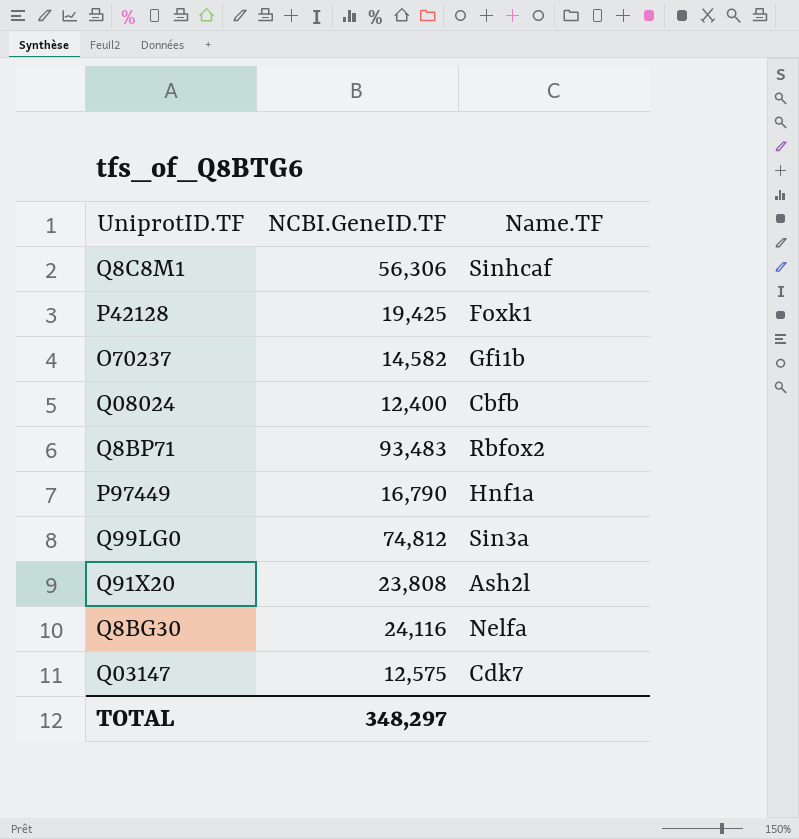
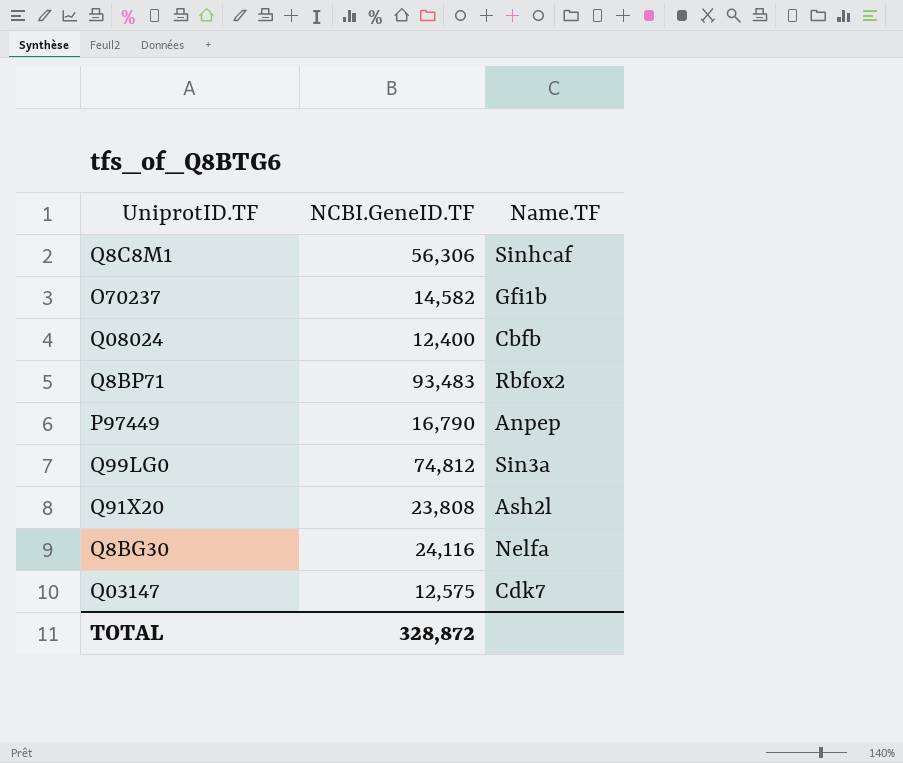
row P42128: 19,425 | Foxk1 -> none
P97449 | Name.TF: Hnf1a -> Anpep
TOTAL | NCBI.GeneID.TF: 348,297 -> 328,872

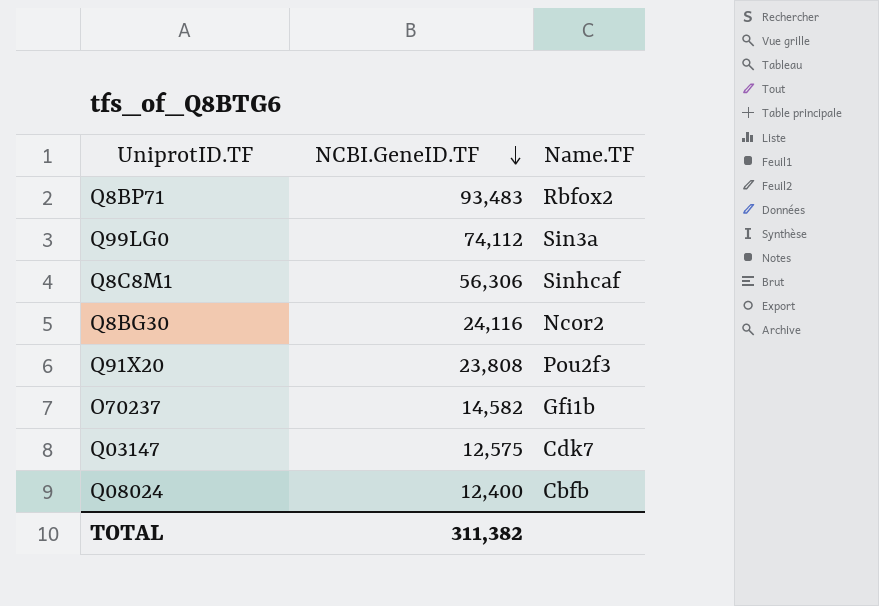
row order: none -> NCBI.GeneID.TF descending
row P97449: 16,790 | Anpep -> none
Q99LG0 | NCBI.GeneID.TF: 74,812 -> 74,112
Q8BG30 | Name.TF: Nelfa -> Ncor2
Q91X20 | Name.TF: Ash2l -> Pou2f3
TOTAL | NCBI.GeneID.TF: 328,872 -> 311,382

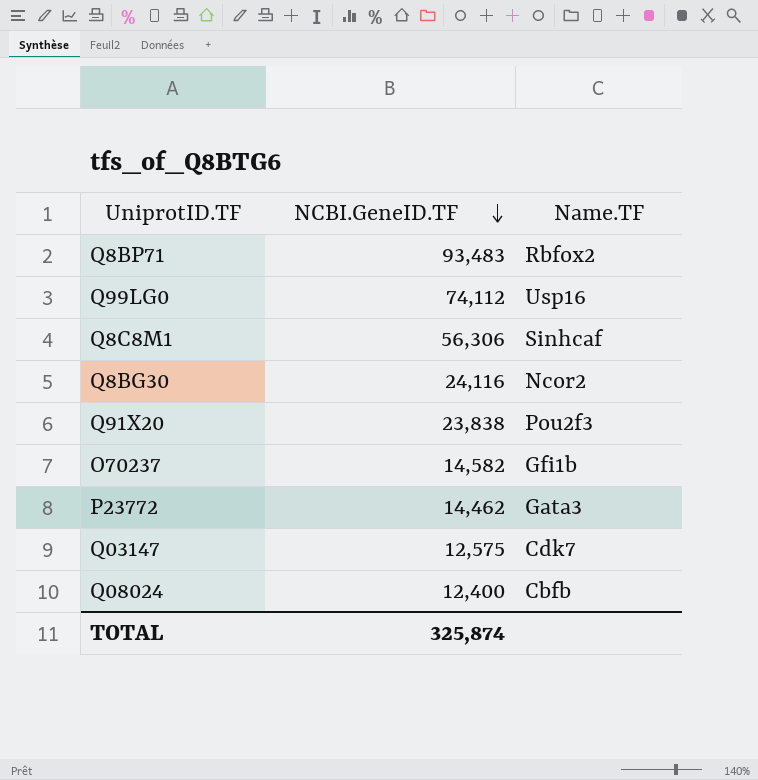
Q99LG0 | Name.TF: Sin3a -> Usp16
Q91X20 | NCBI.GeneID.TF: 23,808 -> 23,838
row P23772: none -> 14,462 | Gata3
TOTAL | NCBI.GeneID.TF: 311,382 -> 325,874

